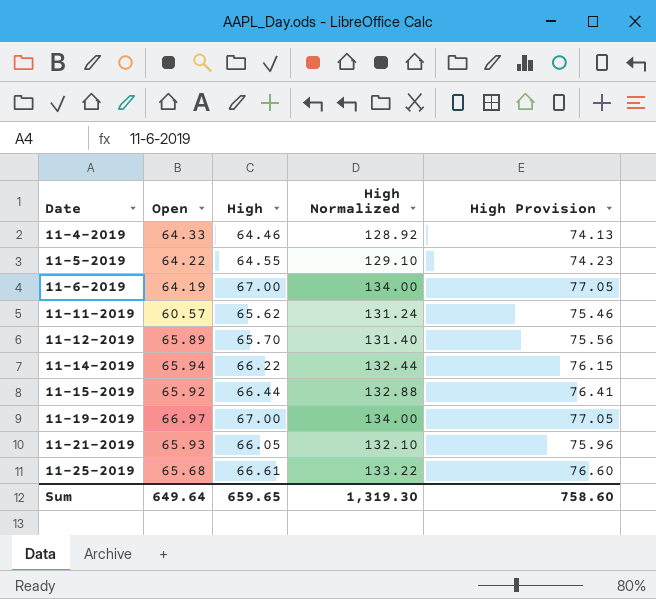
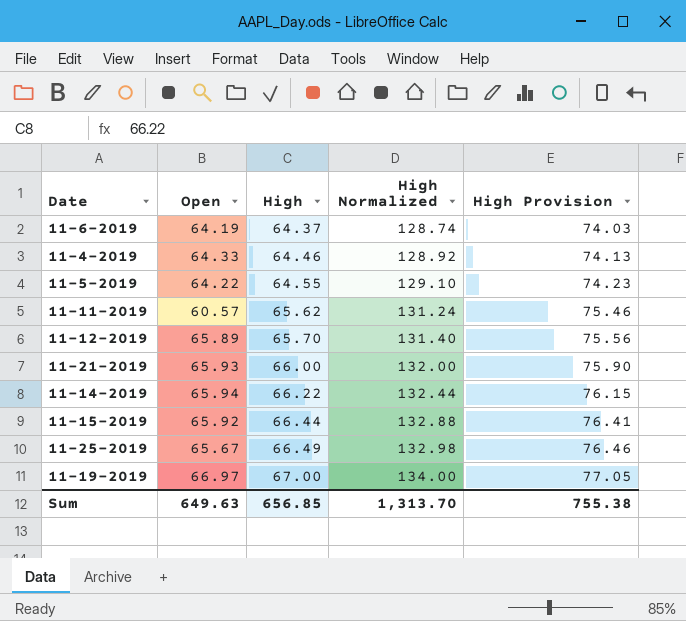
row order: Date ascending -> High ascending
11-6-2019 | High: 67.00 -> 64.37
11-6-2019 | High Normalized: 134.00 -> 128.74
11-6-2019 | High Provision: 77.05 -> 74.03
11-21-2019 | High: 66.05 -> 66.00
11-21-2019 | High Normalized: 132.10 -> 132.00
11-21-2019 | High Provision: 75.96 -> 75.90
11-25-2019 | Open: 65.68 -> 65.67
11-25-2019 | High: 66.61 -> 66.49
11-25-2019 | High Normalized: 133.22 -> 132.98
11-25-2019 | High Provision: 76.60 -> 76.46
Sum | Open: 649.64 -> 649.63
Sum | High: 659.65 -> 656.85
Sum | High Normalized: 1,319.30 -> 1,313.70
Sum | High Provision: 758.60 -> 755.38

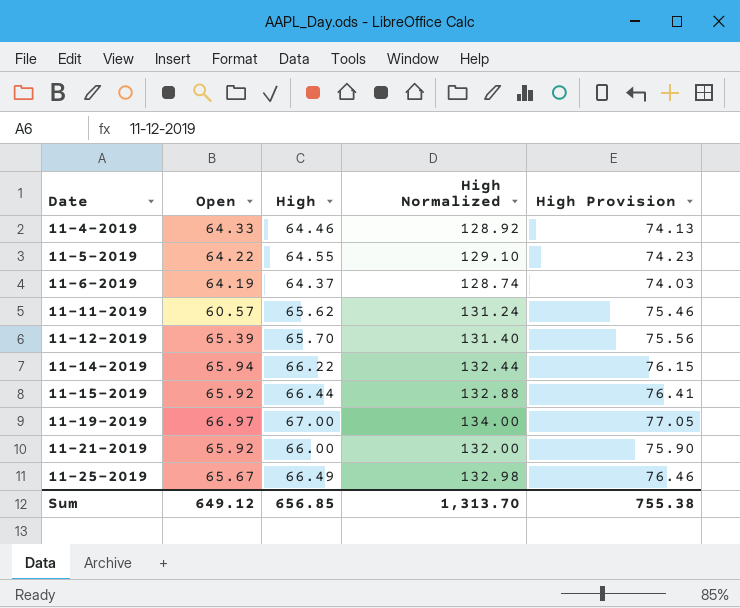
row order: High ascending -> Date ascending
11-12-2019 | Open: 65.89 -> 65.39
11-21-2019 | Open: 65.93 -> 65.92
Sum | Open: 649.63 -> 649.12

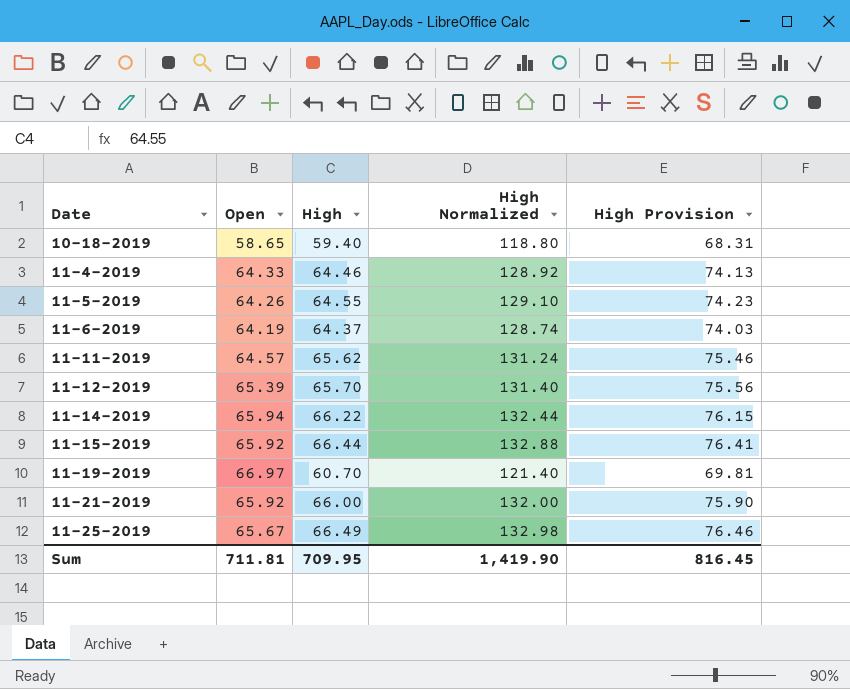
row 10-18-2019: none -> 58.65 | 59.40 | 118.80 | 68.31
11-5-2019 | Open: 64.22 -> 64.26
11-11-2019 | Open: 60.57 -> 64.57
11-19-2019 | High: 67.00 -> 60.70
11-19-2019 | High Normalized: 134.00 -> 121.40
11-19-2019 | High Provision: 77.05 -> 69.81
Sum | Open: 649.12 -> 711.81
Sum | High: 656.85 -> 709.95
Sum | High Normalized: 1,313.70 -> 1,419.90
Sum | High Provision: 755.38 -> 816.45

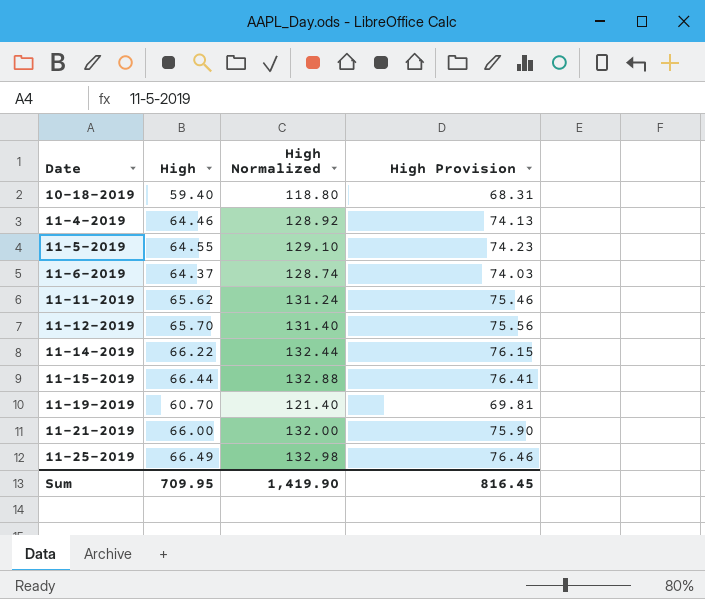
column Open | position: 2 -> none

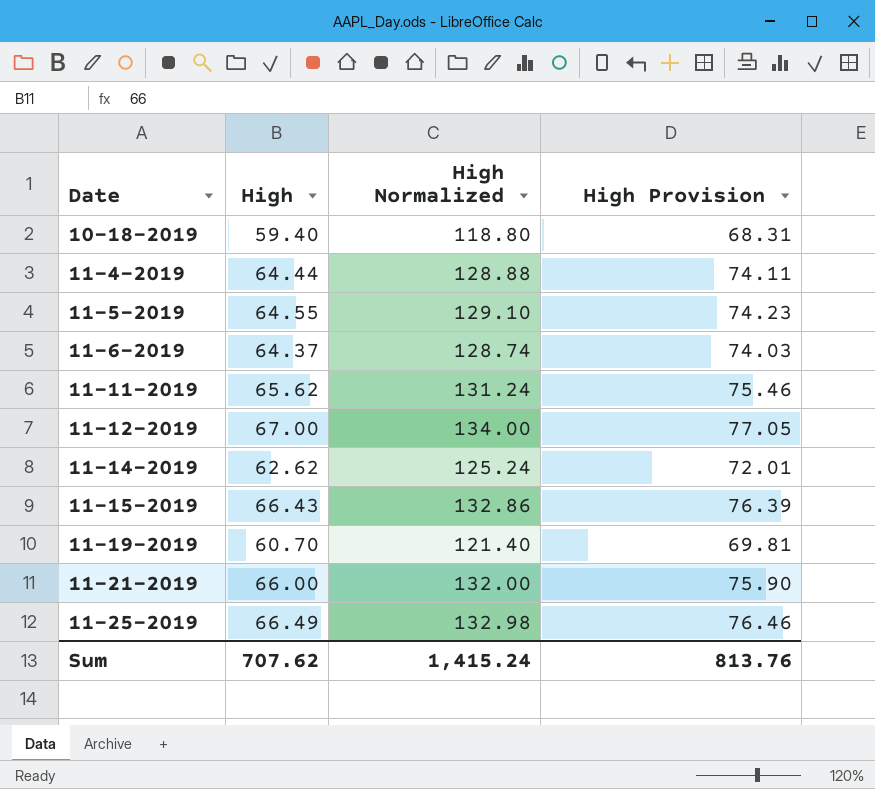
11-4-2019 | High: 64.46 -> 64.44
11-4-2019 | High Normalized: 128.92 -> 128.88
11-4-2019 | High Provision: 74.13 -> 74.11
11-12-2019 | High: 65.70 -> 67.00
11-12-2019 | High Normalized: 131.40 -> 134.00
11-12-2019 | High Provision: 75.56 -> 77.05
11-14-2019 | High: 66.22 -> 62.62
11-14-2019 | High Normalized: 132.44 -> 125.24
11-14-2019 | High Provision: 76.15 -> 72.01
11-15-2019 | High: 66.44 -> 66.43
11-15-2019 | High Normalized: 132.88 -> 132.86
11-15-2019 | High Provision: 76.41 -> 76.39
Sum | High: 709.95 -> 707.62
Sum | High Normalized: 1,419.90 -> 1,415.24
Sum | High Provision: 816.45 -> 813.76

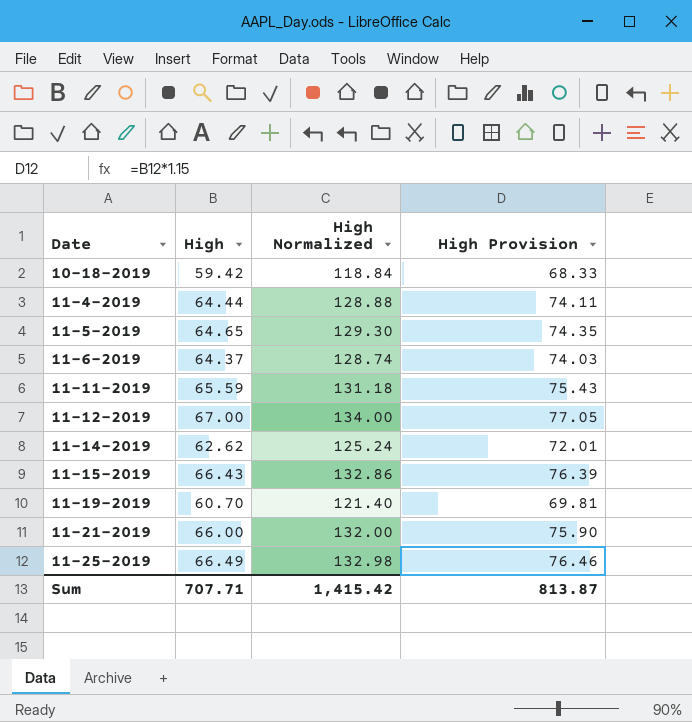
10-18-2019 | High: 59.40 -> 59.42
10-18-2019 | High Normalized: 118.80 -> 118.84
10-18-2019 | High Provision: 68.31 -> 68.33
11-5-2019 | High: 64.55 -> 64.65
11-5-2019 | High Normalized: 129.10 -> 129.30
11-5-2019 | High Provision: 74.23 -> 74.35
11-11-2019 | High: 65.62 -> 65.59
11-11-2019 | High Normalized: 131.24 -> 131.18
11-11-2019 | High Provision: 75.46 -> 75.43
Sum | High: 707.62 -> 707.71
Sum | High Normalized: 1,415.24 -> 1,415.42
Sum | High Provision: 813.76 -> 813.87

